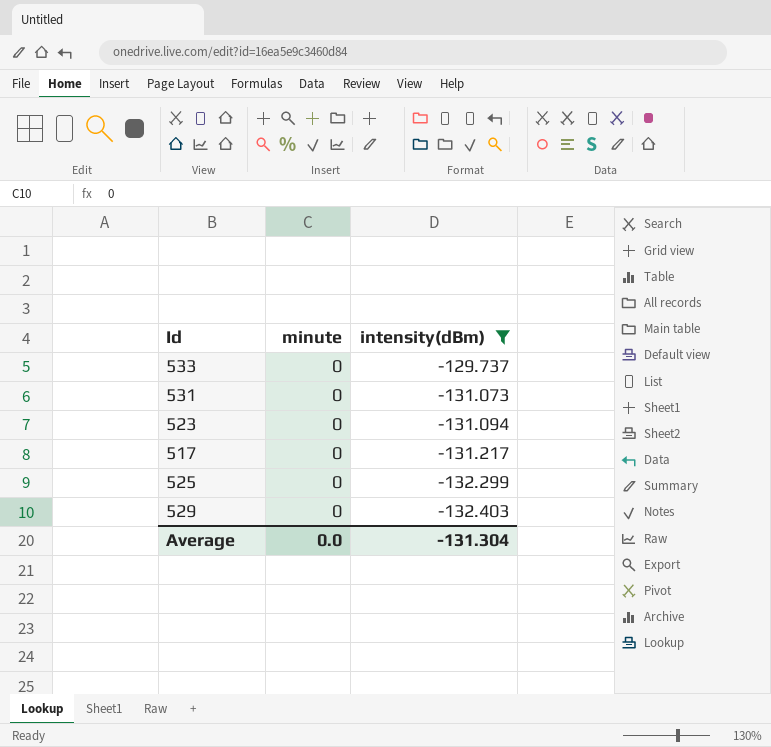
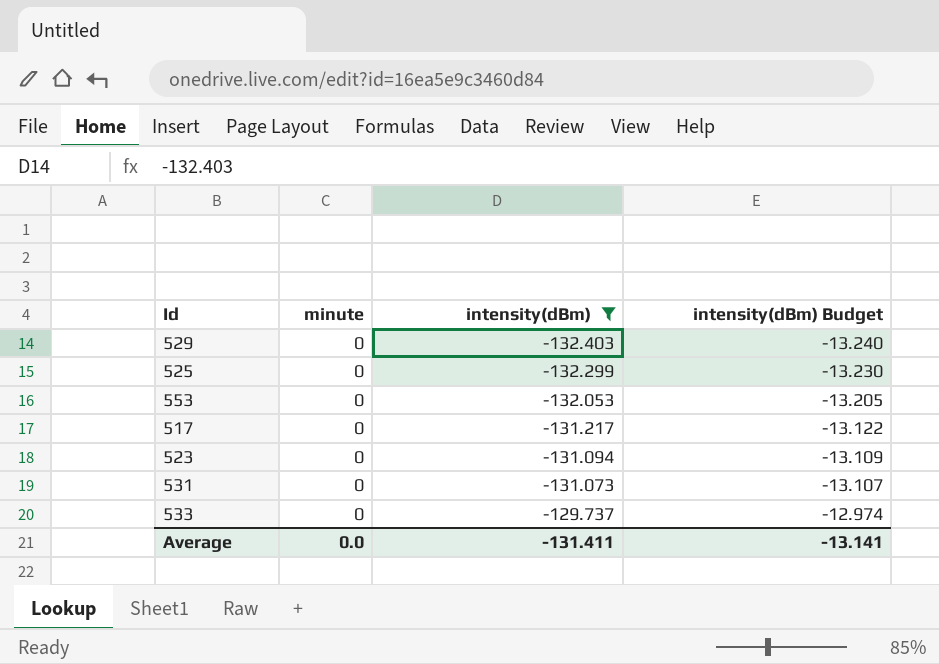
row order: intensity(dBm) descending -> intensity(dBm) ascending
column intensity(dBm) Budget | formula: none -> [intensity(dBm)] * 0.1
row 553: none -> 0 | -132.053 | -13.205
Average | intensity(dBm): -131.304 -> -131.411

